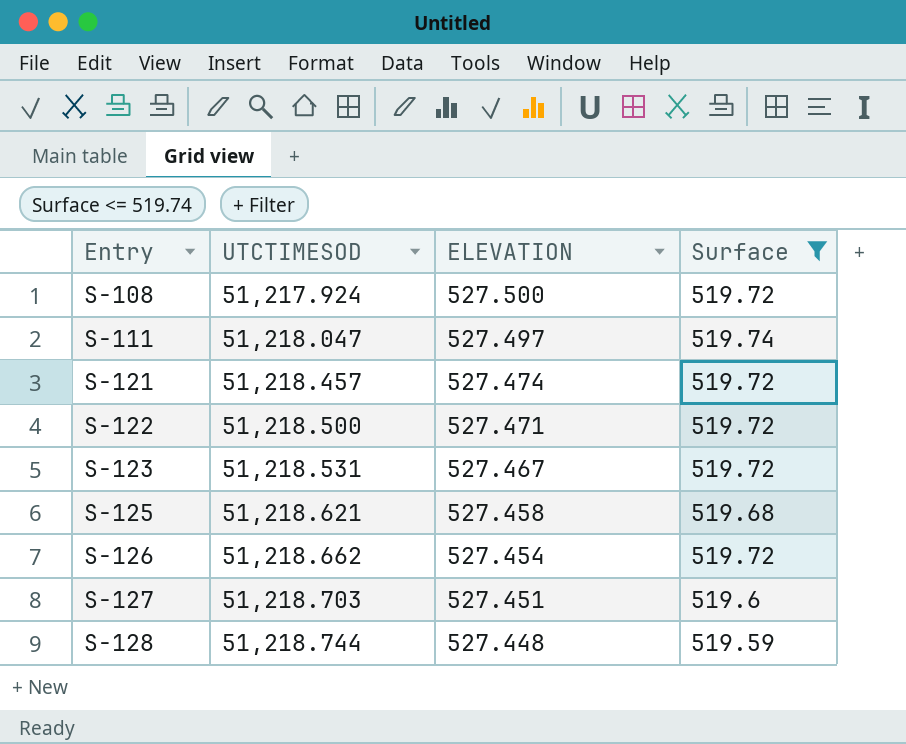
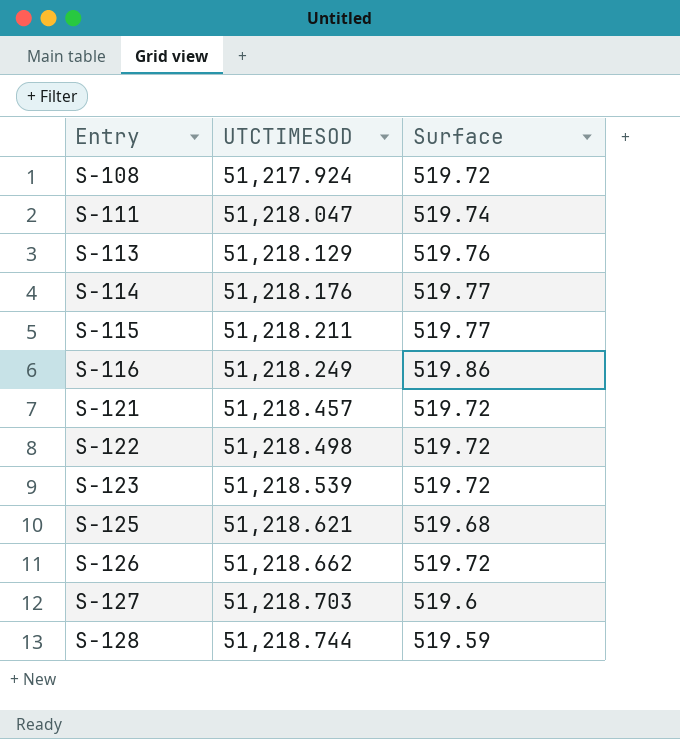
filter: Surface <= 519.74 -> none
column ELEVATION | position: 3 -> none
S-122 | UTCTIMESOD: 51,218.500 -> 51,218.498
S-123 | UTCTIMESOD: 51,218.531 -> 51,218.539

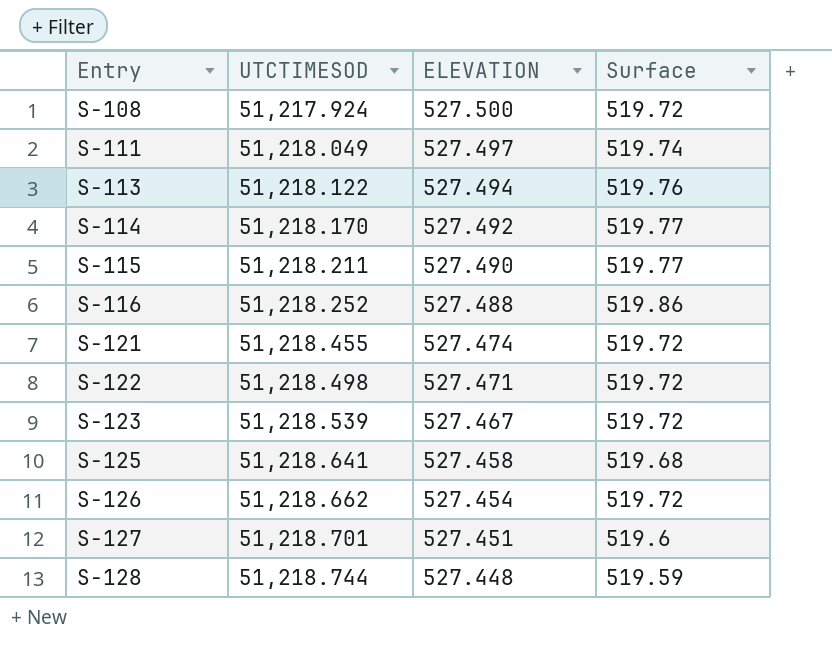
column ELEVATION | position: none -> 3
S-111 | UTCTIMESOD: 51,218.047 -> 51,218.049
S-113 | UTCTIMESOD: 51,218.129 -> 51,218.122
S-114 | UTCTIMESOD: 51,218.176 -> 51,218.170
S-116 | UTCTIMESOD: 51,218.249 -> 51,218.252
S-121 | UTCTIMESOD: 51,218.457 -> 51,218.455
S-125 | UTCTIMESOD: 51,218.621 -> 51,218.641
S-127 | UTCTIMESOD: 51,218.703 -> 51,218.701

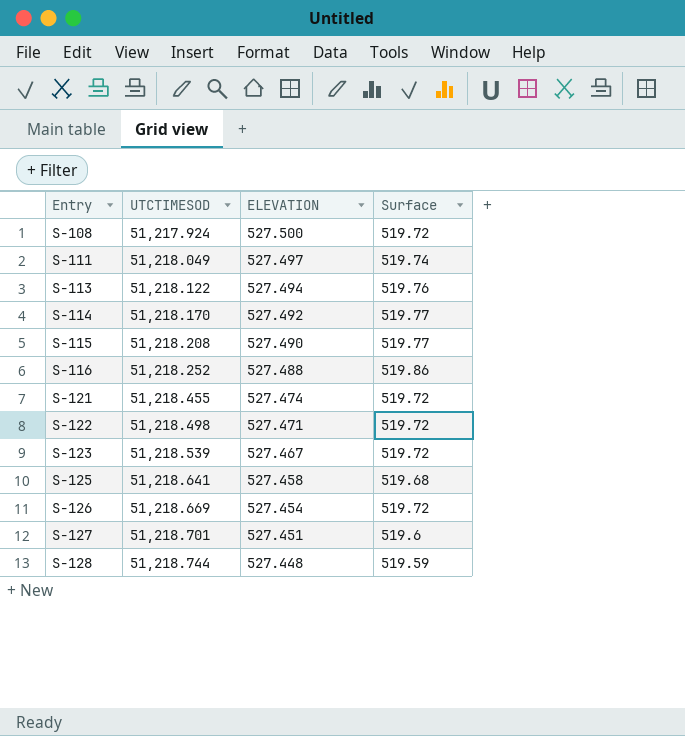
S-115 | UTCTIMESOD: 51,218.211 -> 51,218.208
S-126 | UTCTIMESOD: 51,218.662 -> 51,218.669

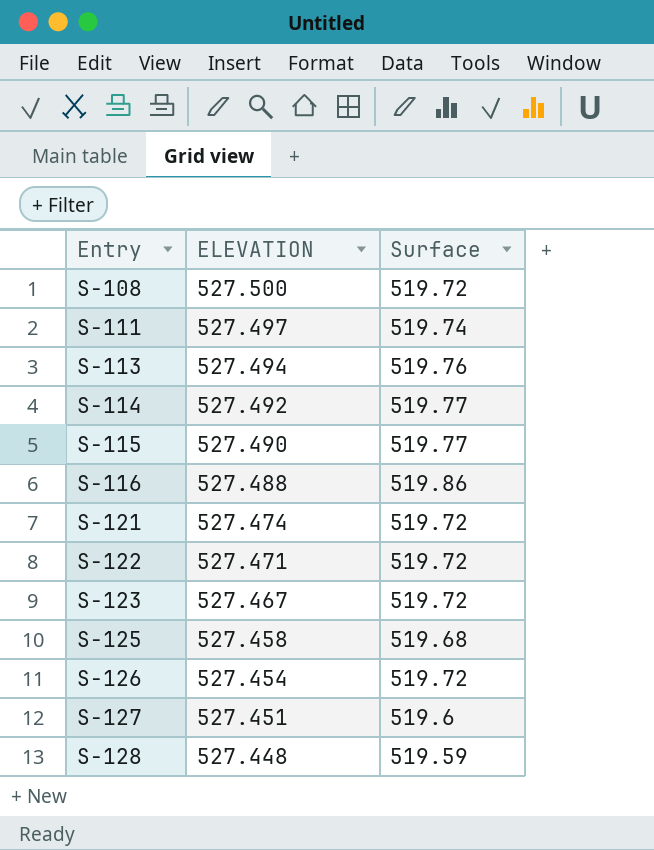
column UTCTIMESOD | position: 2 -> none

